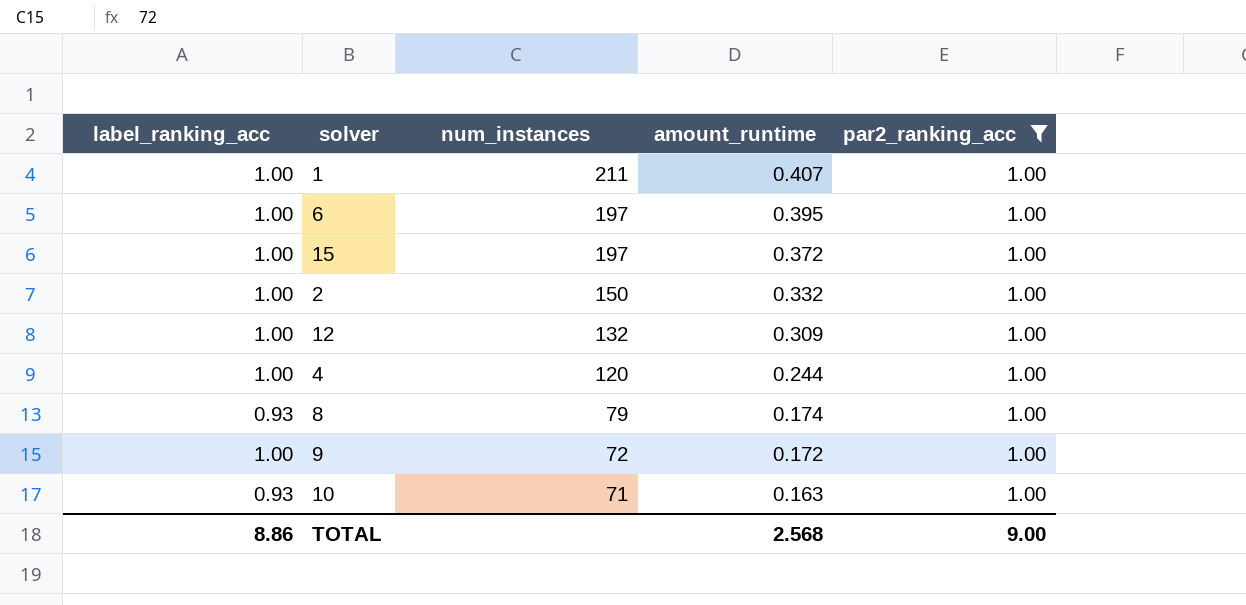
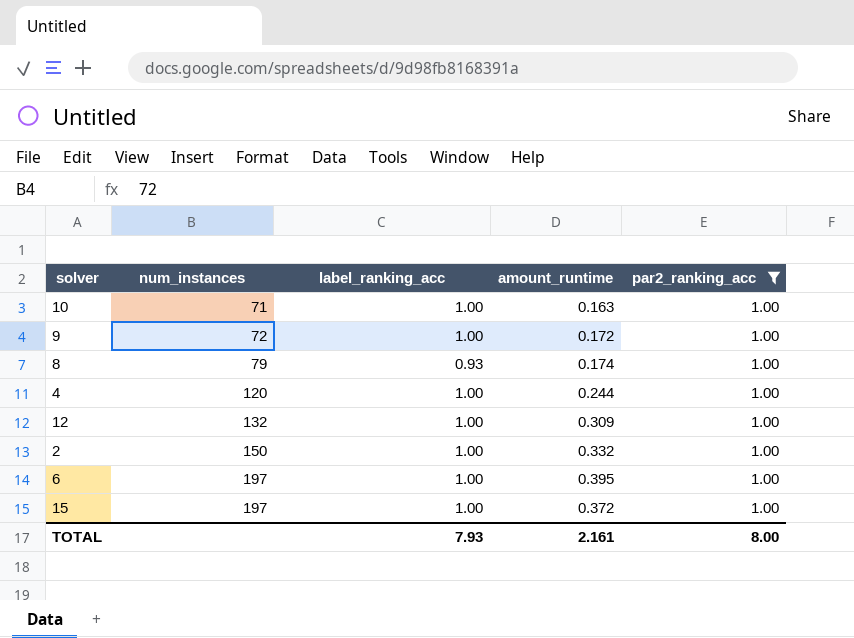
row order: num_instances descending -> num_instances ascending
column label_ranking_acc | position: 1 -> 3
row 1: 1.00 | 211 | 0.407 | 1.00 -> none
10 | label_ranking_acc: 0.93 -> 1.00
TOTAL | label_ranking_acc: 8.86 -> 7.93
TOTAL | amount_runtime: 2.568 -> 2.161
TOTAL | par2_ranking_acc: 9.00 -> 8.00

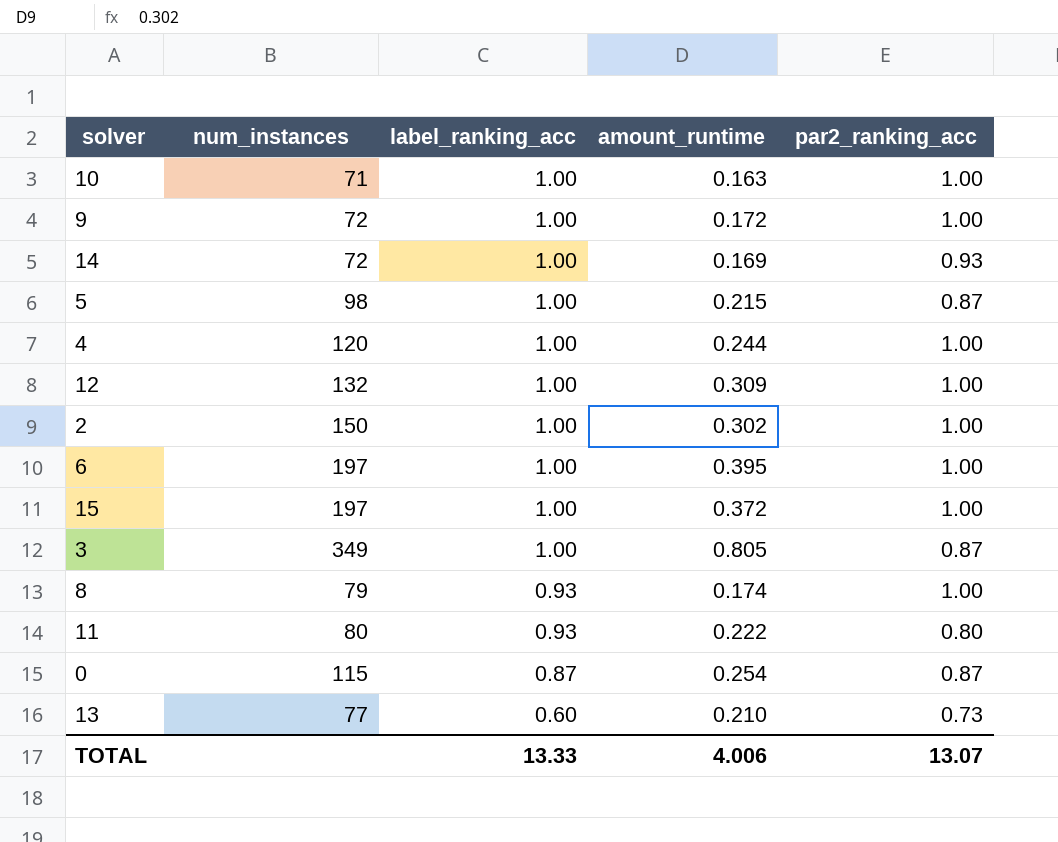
filter: par2_ranking_acc = 1.00 -> none
row order: num_instances ascending -> label_ranking_acc descending
2 | amount_runtime: 0.332 -> 0.302
TOTAL | label_ranking_acc: 7.93 -> 13.33
TOTAL | amount_runtime: 2.161 -> 4.006
TOTAL | par2_ranking_acc: 8.00 -> 13.07

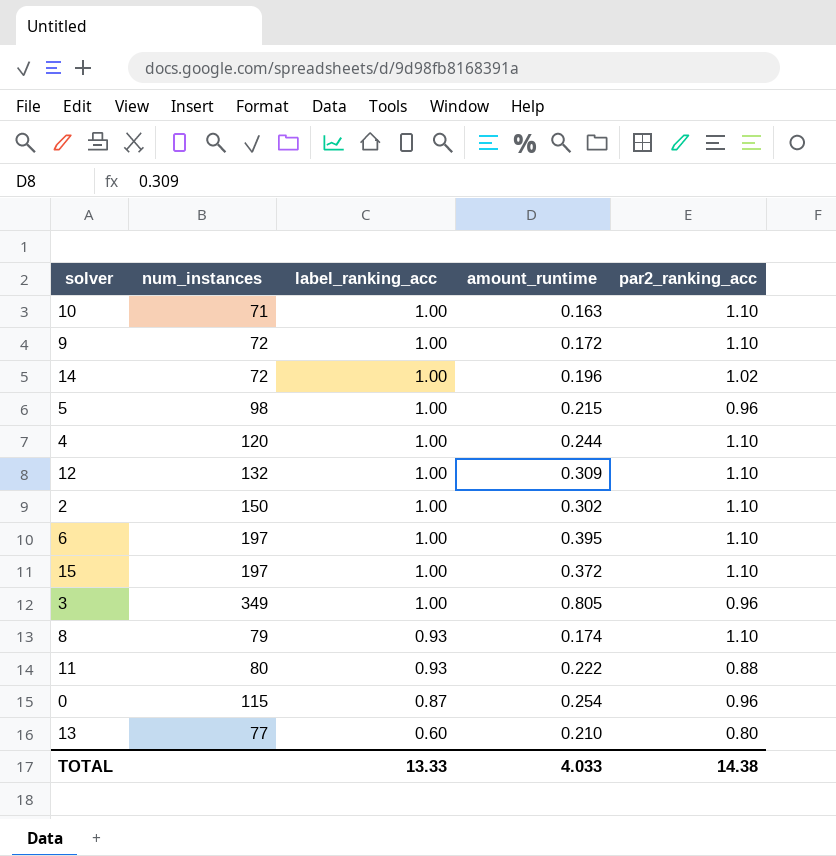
10 | par2_ranking_acc: 1.00 -> 1.10
9 | par2_ranking_acc: 1.00 -> 1.10
14 | amount_runtime: 0.169 -> 0.196
14 | par2_ranking_acc: 0.93 -> 1.02
5 | par2_ranking_acc: 0.87 -> 0.96
4 | par2_ranking_acc: 1.00 -> 1.10
12 | par2_ranking_acc: 1.00 -> 1.10
2 | par2_ranking_acc: 1.00 -> 1.10
6 | par2_ranking_acc: 1.00 -> 1.10
15 | par2_ranking_acc: 1.00 -> 1.10
3 | par2_ranking_acc: 0.87 -> 0.96
8 | par2_ranking_acc: 1.00 -> 1.10
11 | par2_ranking_acc: 0.80 -> 0.88
0 | par2_ranking_acc: 0.87 -> 0.96
13 | par2_ranking_acc: 0.73 -> 0.80
TOTAL | amount_runtime: 4.006 -> 4.033
TOTAL | par2_ranking_acc: 13.07 -> 14.38

